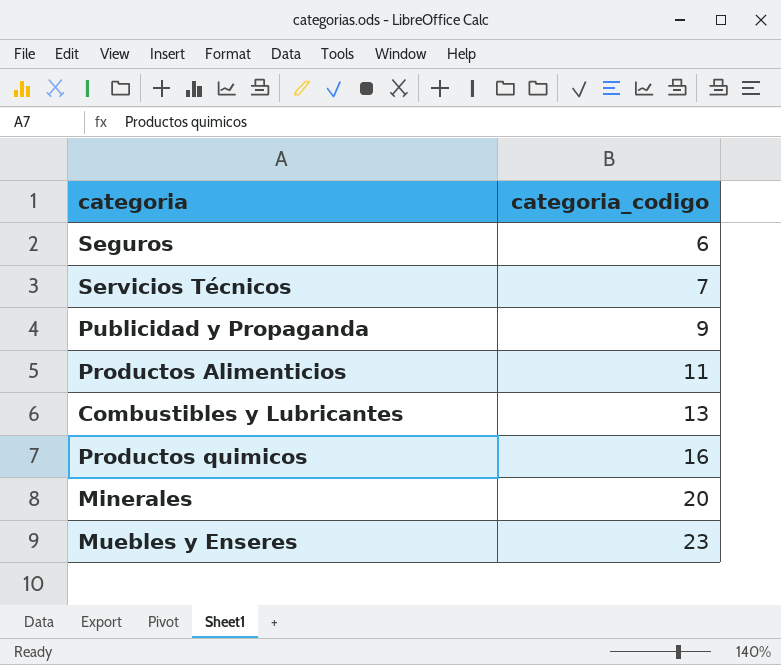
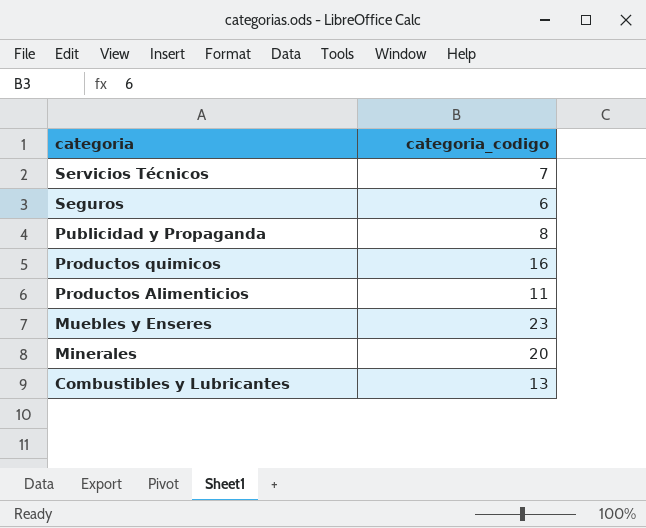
row order: categoria_codigo ascending -> categoria descending
Publicidad y Propaganda | categoria_codigo: 9 -> 8

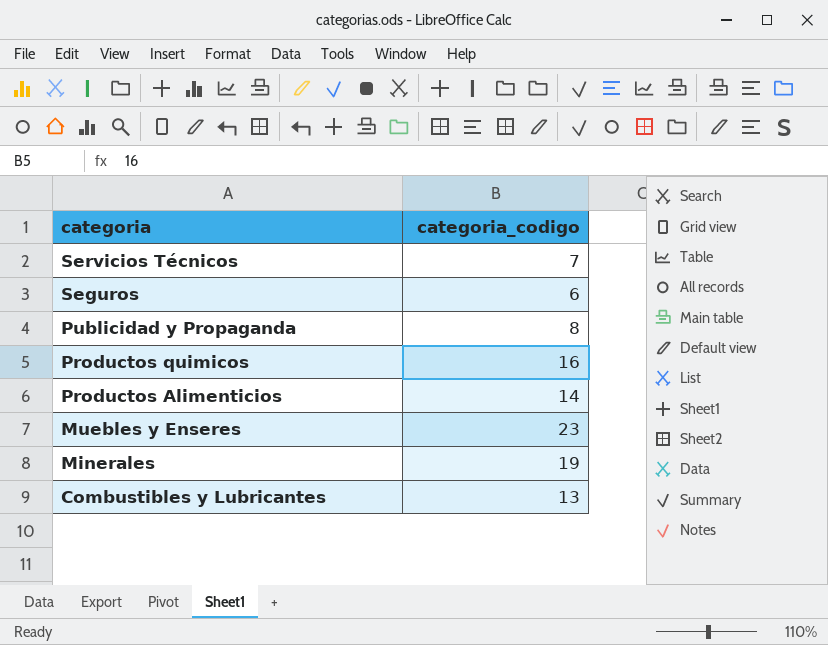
Productos Alimenticios | categoria_codigo: 11 -> 14
Minerales | categoria_codigo: 20 -> 19

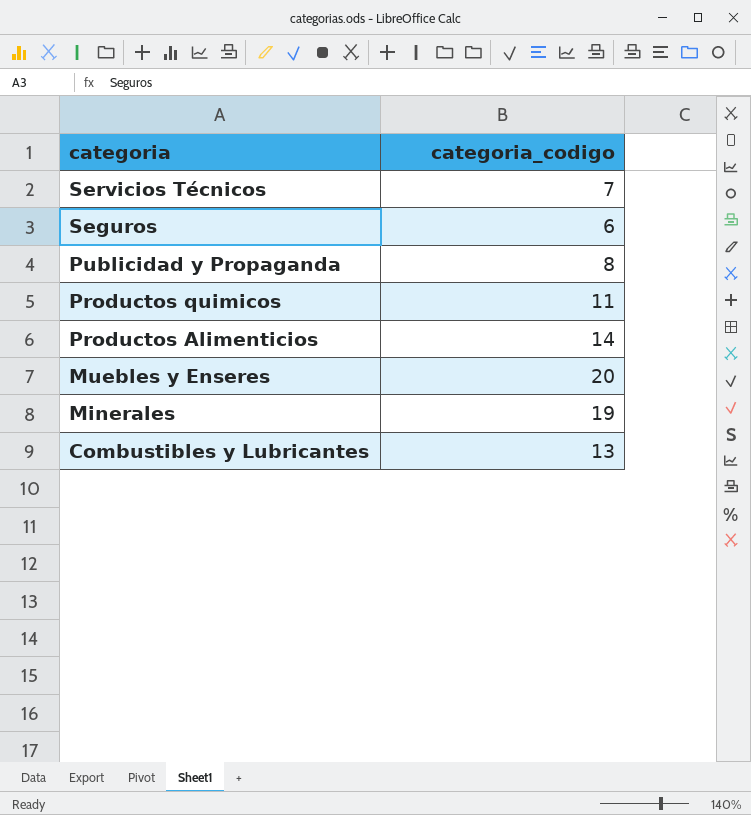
Productos quimicos | categoria_codigo: 16 -> 11
Muebles y Enseres | categoria_codigo: 23 -> 20

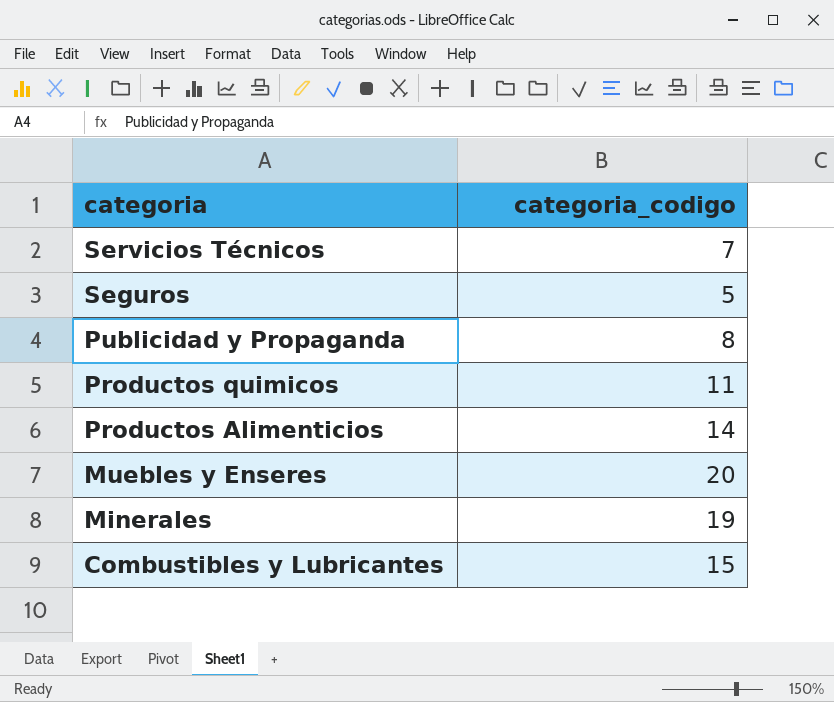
Seguros | categoria_codigo: 6 -> 5
Combustibles y Lubricantes | categoria_codigo: 13 -> 15

